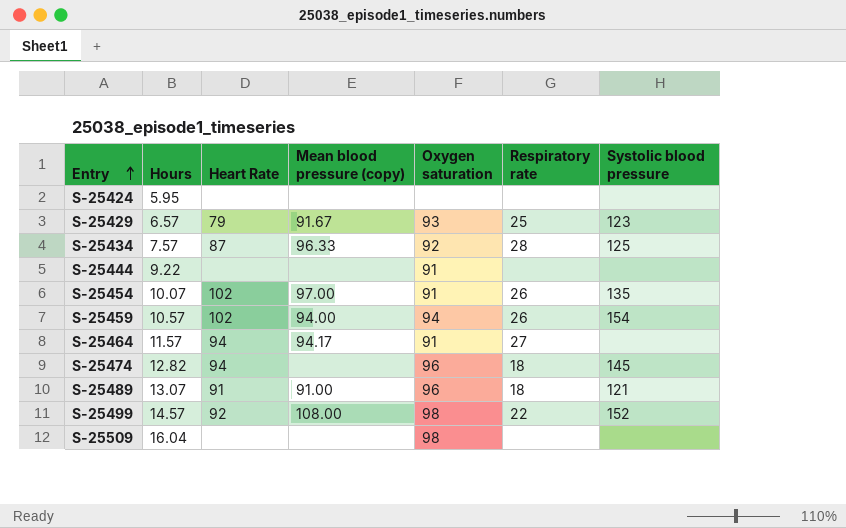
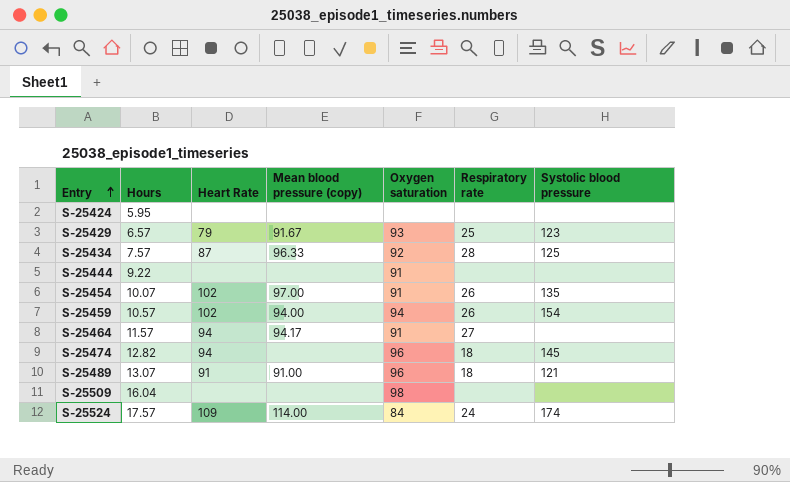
row S-25499: 14.57 | 92 | 108.00 | 98 | 22 | 152 -> none
row S-25524: none -> 17.57 | 109 | 114.00 | 84 | 24 | 174

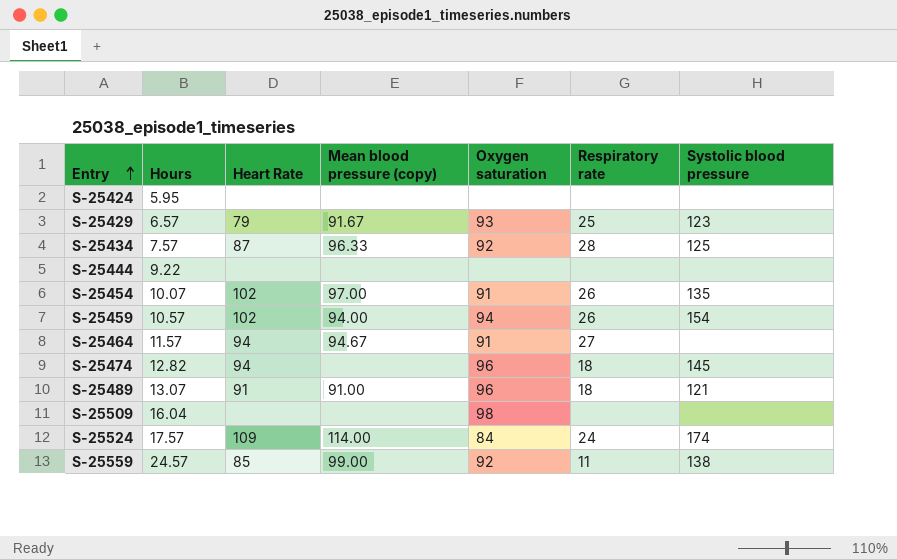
S-25444 | Oxygen saturation: 91 -> none
S-25464 | Mean blood pressure (copy): 94.17 -> 94.67
row S-25559: none -> 24.57 | 85 | 99.00 | 92 | 11 | 138

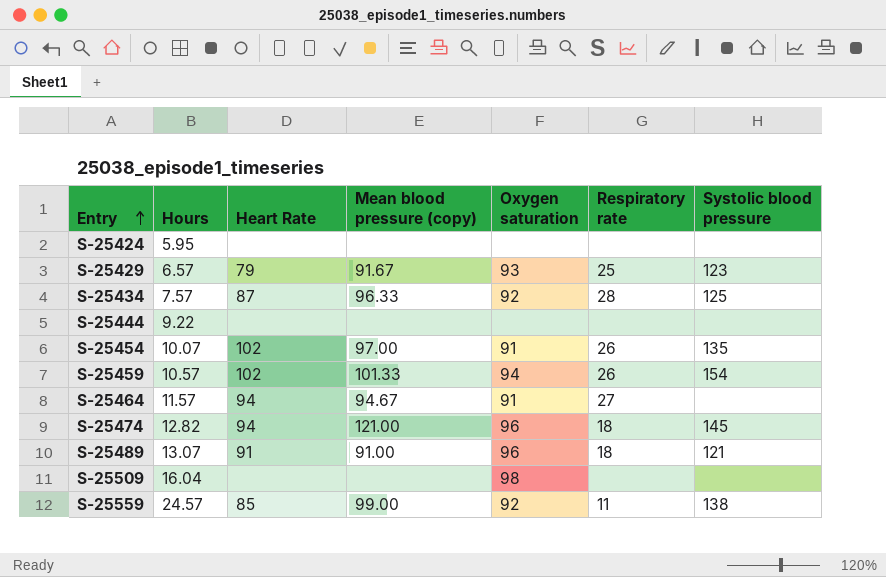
row S-25524: 17.57 | 109 | 114.00 | 84 | 24 | 174 -> none
S-25459 | Mean blood pressure (copy): 94.00 -> 101.33
S-25474 | Mean blood pressure (copy): none -> 121.00

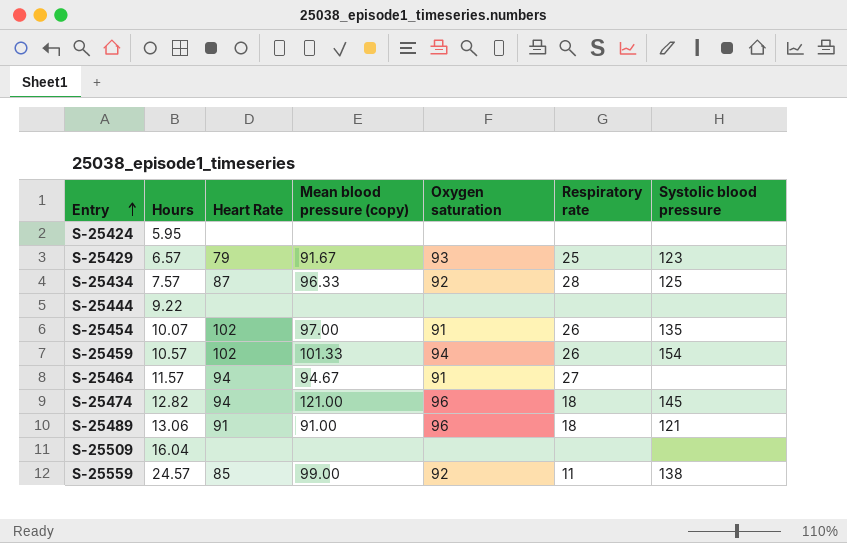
S-25489 | Hours: 13.07 -> 13.06
S-25509 | Oxygen saturation: 98 -> none

